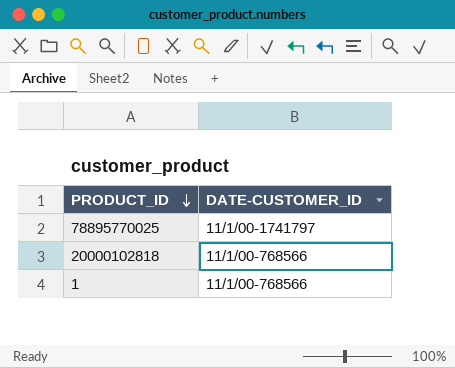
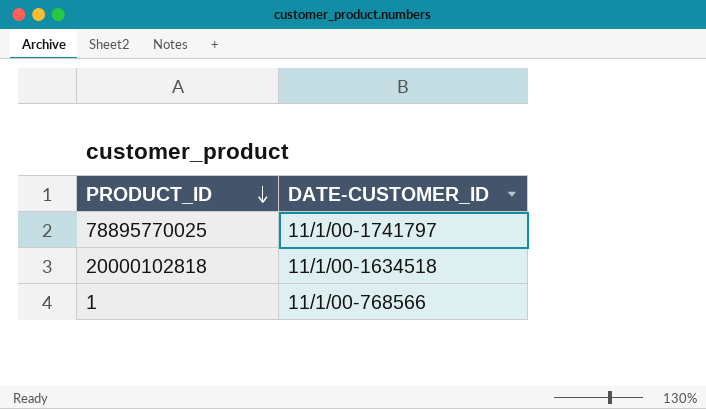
20000102818 | DATE-CUSTOMER_ID: 11/1/00-768566 -> 11/1/00-1634518

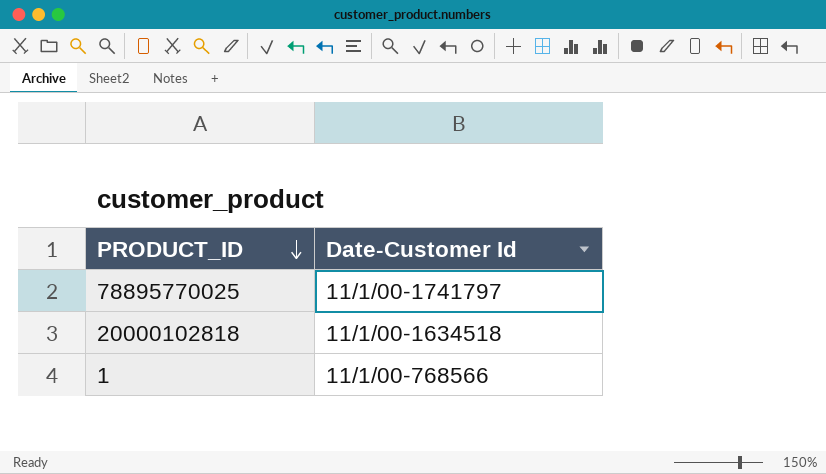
column name: DATE-CUSTOMER_ID -> Date-Customer Id

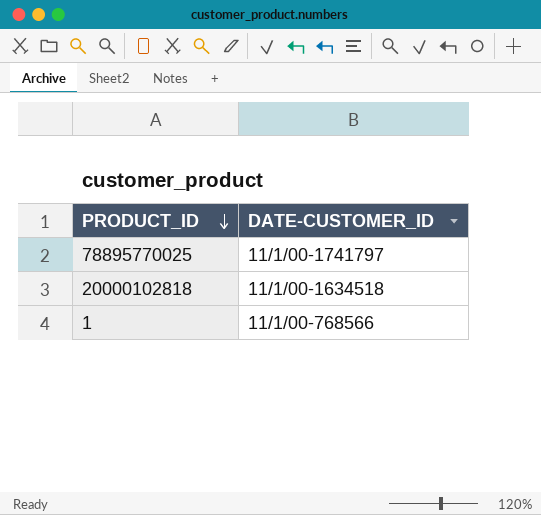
column name: Date-Customer Id -> DATE-CUSTOMER_ID

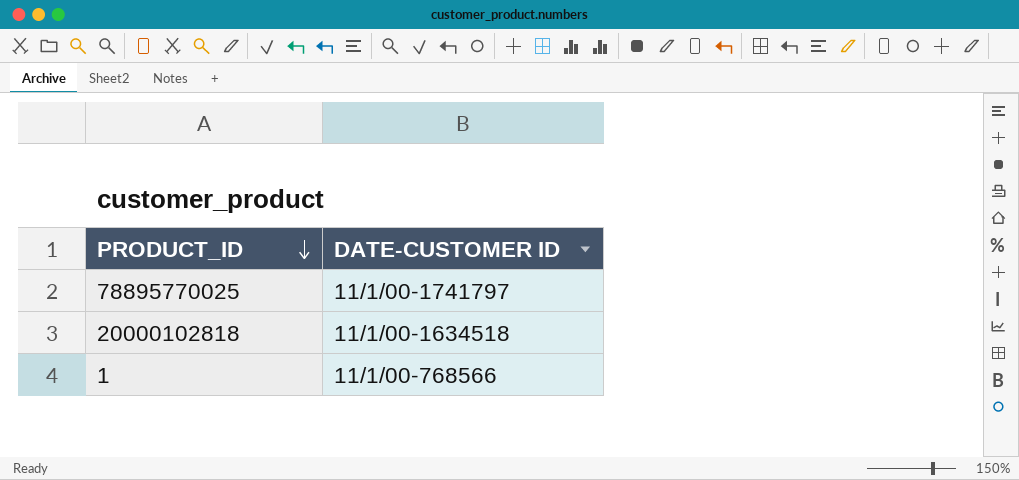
column name: DATE-CUSTOMER_ID -> DATE-CUSTOMER ID

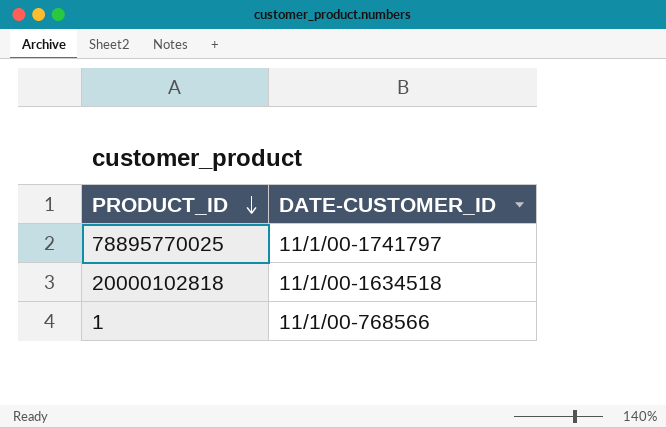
column name: DATE-CUSTOMER ID -> DATE-CUSTOMER_ID

